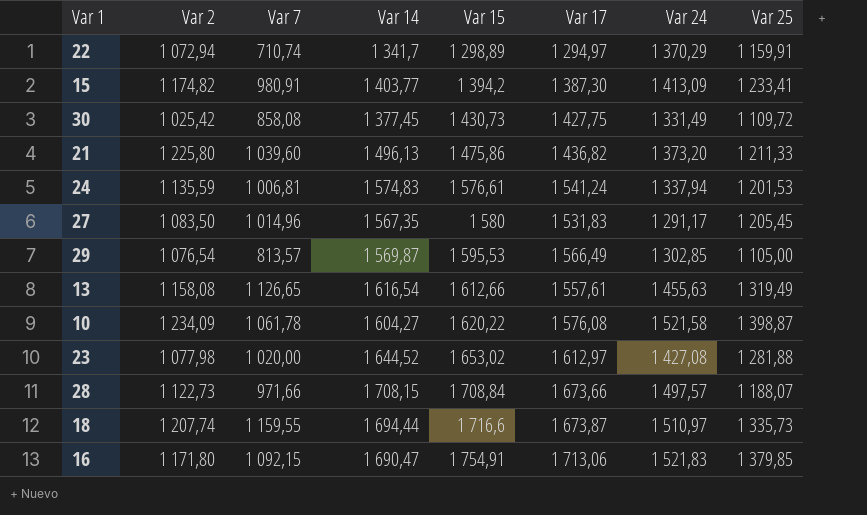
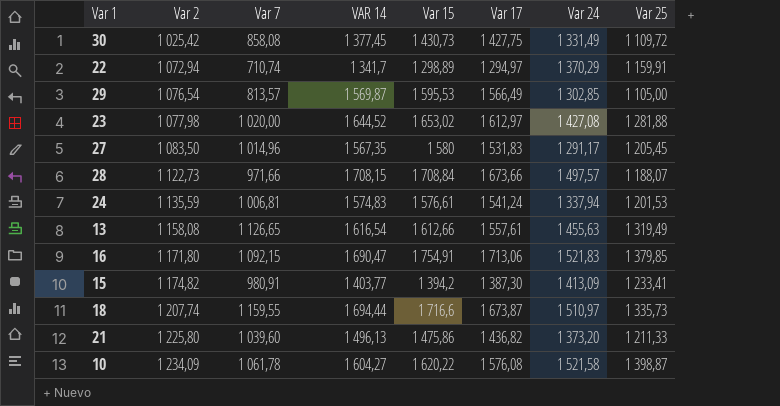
row order: Var 15 ascending -> Var 2 ascending
column name: Var 14 -> VAR 14

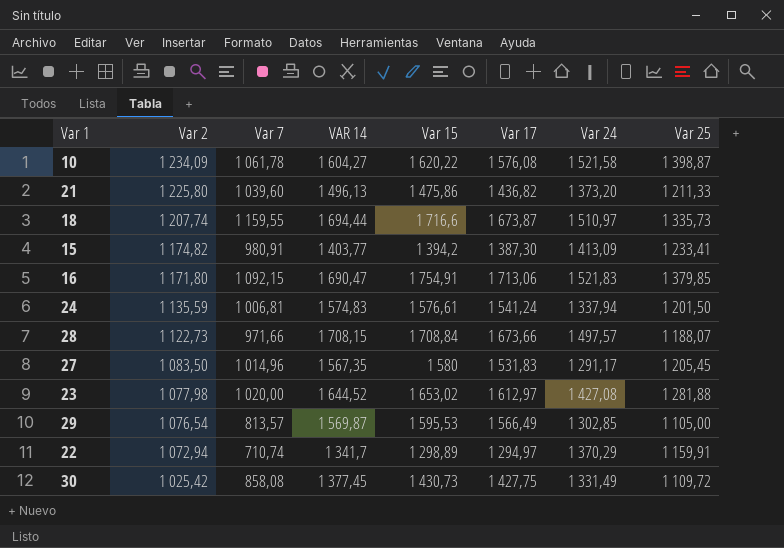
row order: Var 2 ascending -> Var 2 descending
row 13: 1 158,08 | 1 126,65 | 1 616,54 | 1 612,66 | 1 557,61 | 1 455,63 | 1 319,49 -> none
24 | Var 25: 1 201,53 -> 1 201,50

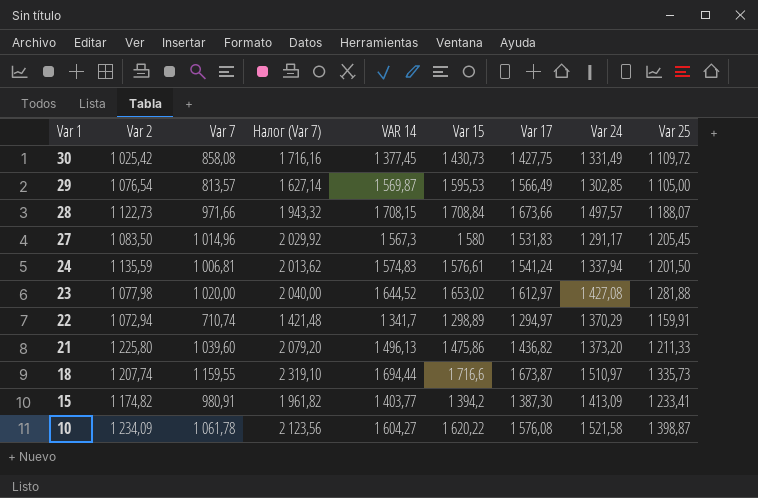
row order: Var 2 descending -> Var 1 descending
column Налог (Var 7) | formula: none -> [Var 7] * 2
row 16: 1 171,80 | 1 092,15 | 1 690,47 | 1 754,91 | 1 713,06 | 1 521,83 | 1 379,85 -> none
27 | VAR 14: 1 567,35 -> 1 567,3

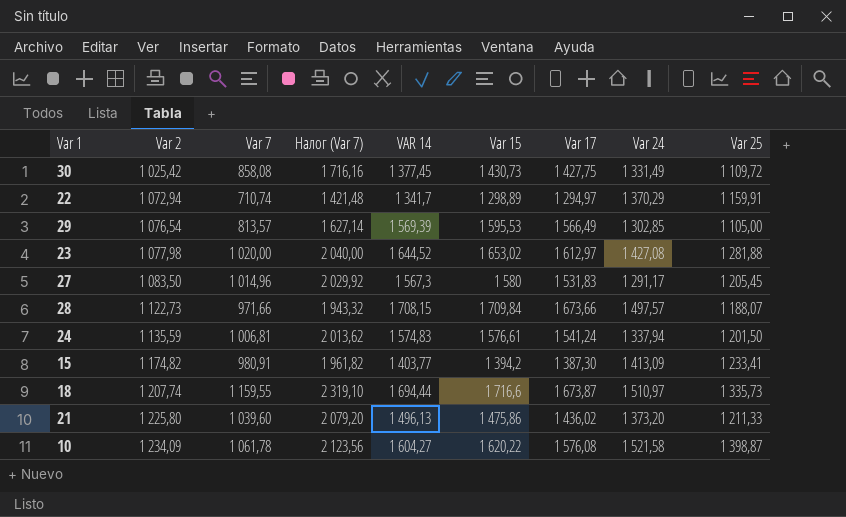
row order: Var 1 descending -> Var 2 ascending
29 | VAR 14: 1 569,87 -> 1 569,39
28 | Var 15: 1 708,84 -> 1 709,84
21 | Var 17: 1 436,82 -> 1 436,02

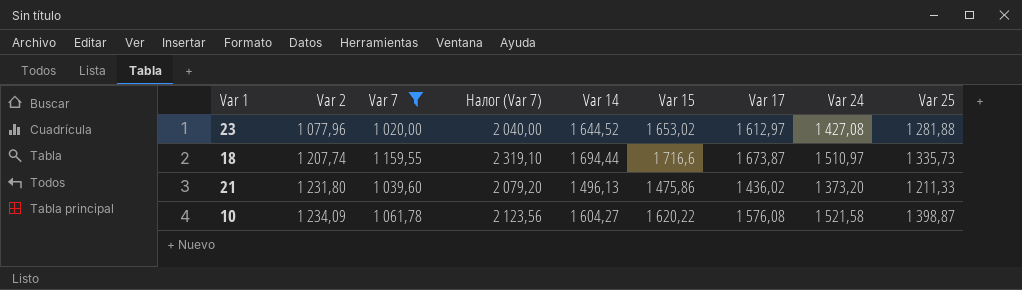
filter: none -> Var 7 >= 1 020,00
column name: VAR 14 -> Var 14
23 | Var 2: 1 077,98 -> 1 077,96
21 | Var 2: 1 225,80 -> 1 231,80

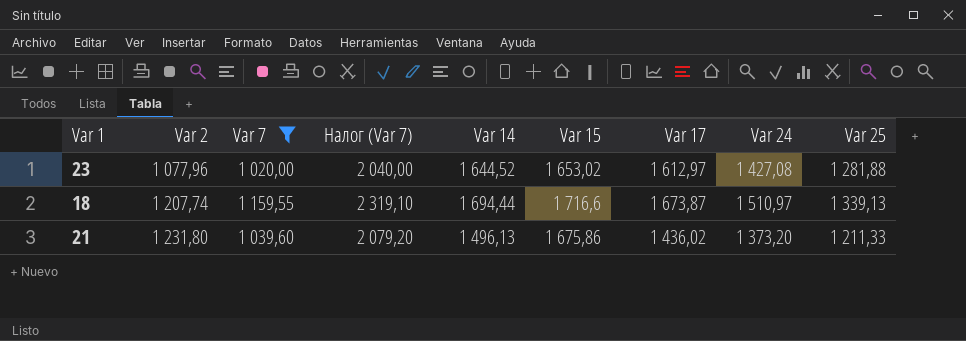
row 10: 1 234,09 | 1 061,78 | 2 123,56 | 1 604,27 | 1 620,22 | 1 576,08 | 1 521,58 | 1 398,87 -> none
18 | Var 25: 1 335,73 -> 1 339,13
21 | Var 15: 1 475,86 -> 1 675,86

